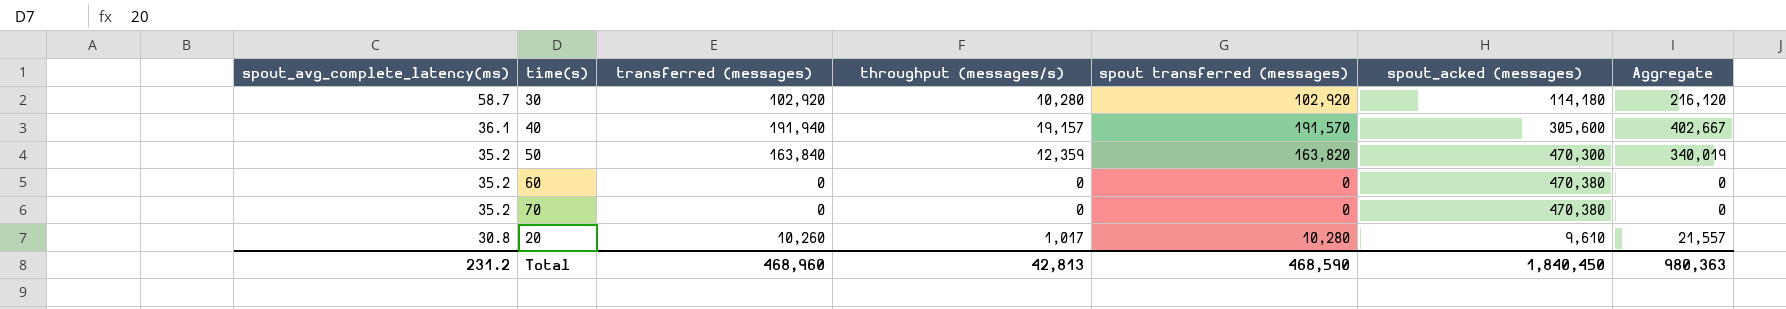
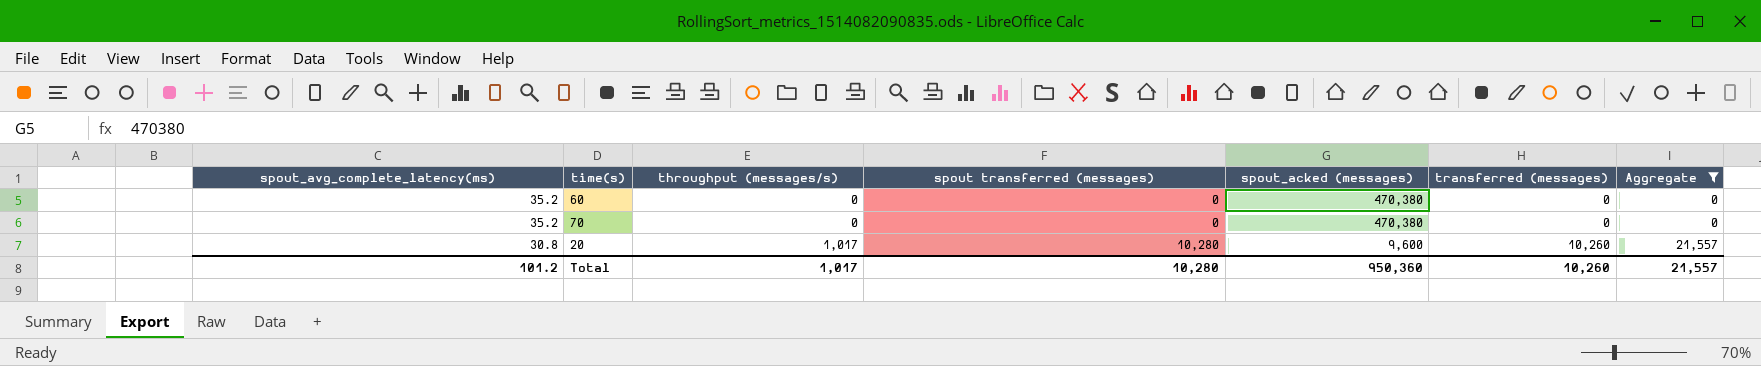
filter: none -> Aggregate <= 21,557
column transferred (messages) | position: 3 -> 6
20 | spout_acked (messages): 9,610 -> 9,600
Total | spout_avg_complete_latency(ms): 231.2 -> 101.2
Total | throughput (messages/s): 42,813 -> 1,017
Total | spout transferred (messages): 468,590 -> 10,280
Total | spout_acked (messages): 1,840,450 -> 950,360
Total | transferred (messages): 468,960 -> 10,260
Total | Aggregate: 980,363 -> 21,557

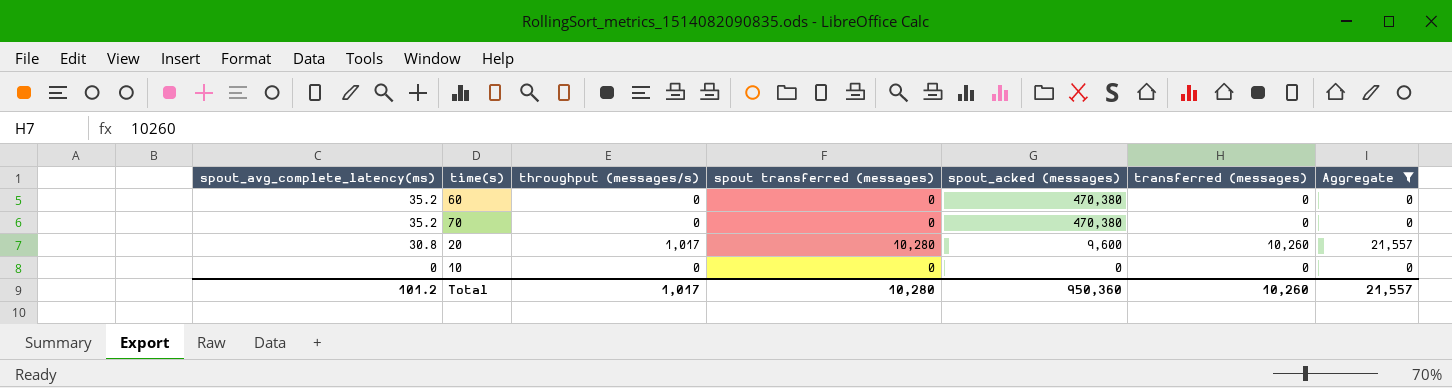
row 10: none -> 0 | 0 | 0 | 0 | 0 | 0

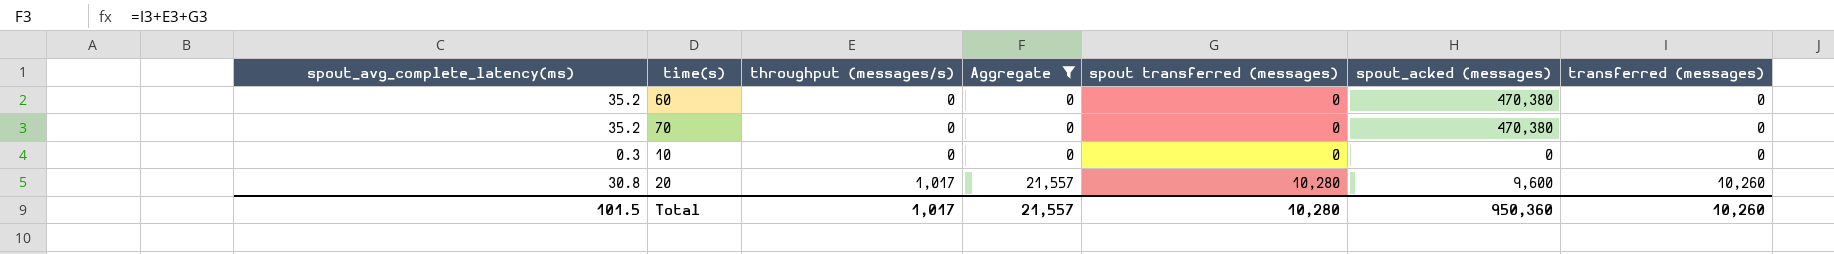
row order: spout_avg_complete_latency(ms) descending -> throughput (messages/s) ascending
column Aggregate | position: 7 -> 4
10 | spout_avg_complete_latency(ms): 0 -> 0.3
Total | spout_avg_complete_latency(ms): 101.2 -> 101.5

